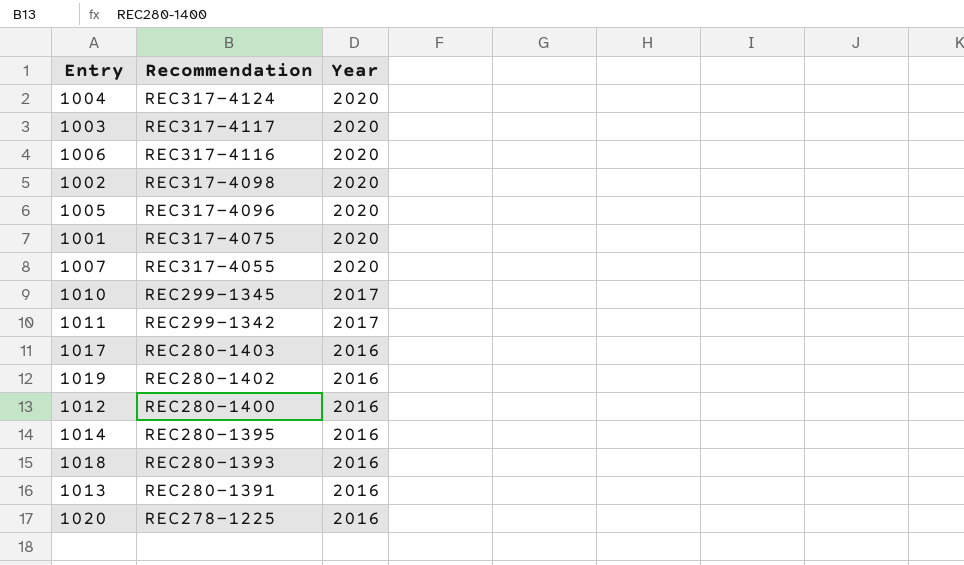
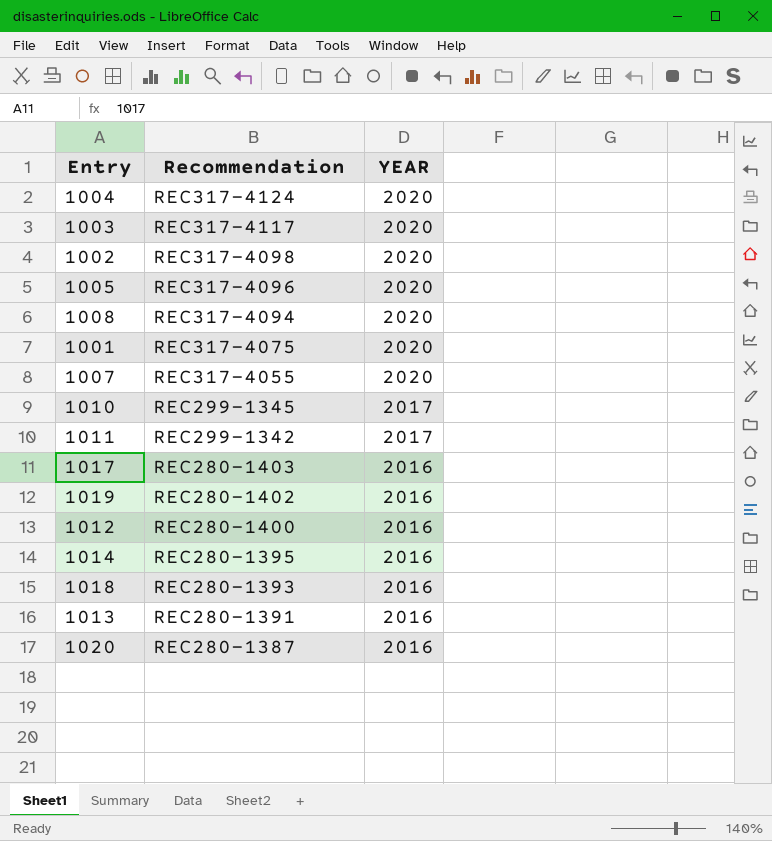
column name: Year -> YEAR
row 1006: REC317-4116 | 2020 -> none
row 1008: none -> REC317-4094 | 2020
1020 | Recommendation: REC278-1225 -> REC280-1387

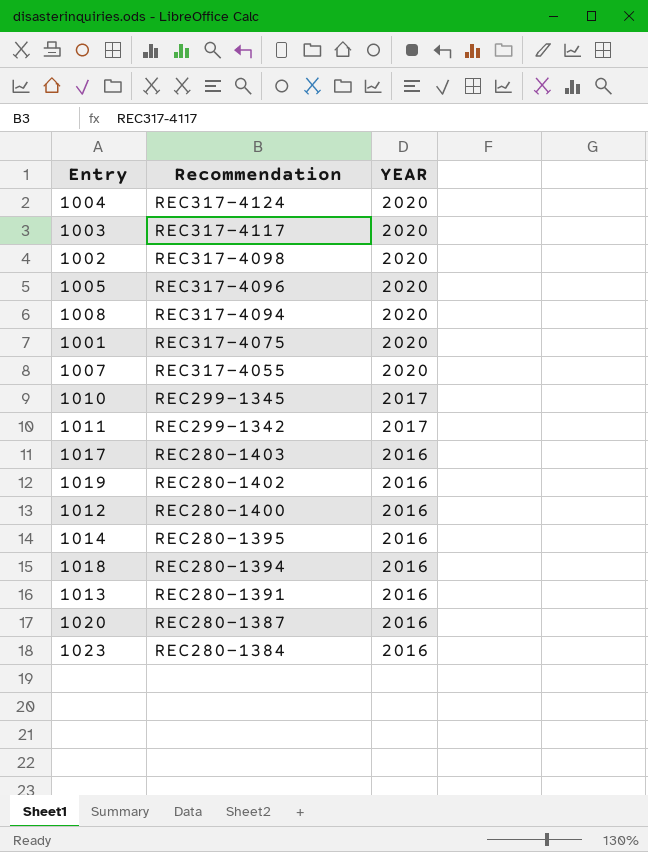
1018 | Recommendation: REC280-1393 -> REC280-1394
row 1023: none -> REC280-1384 | 2016

